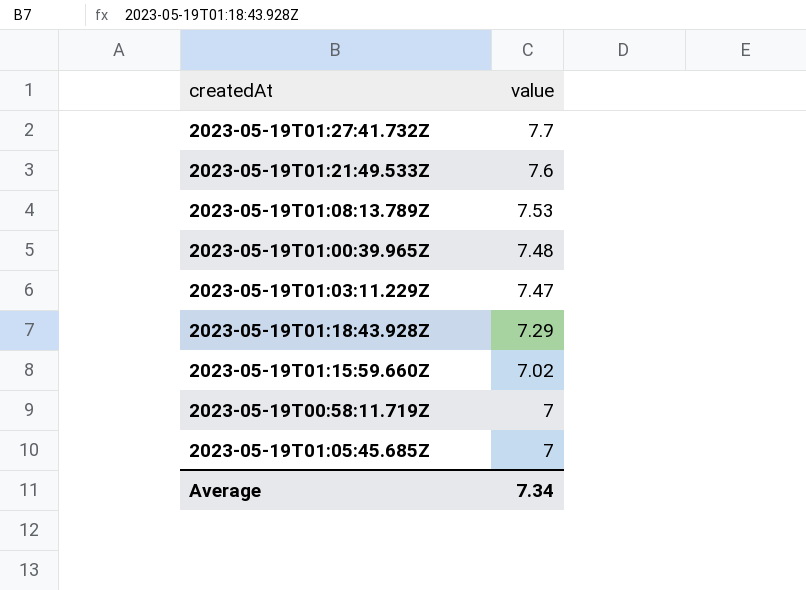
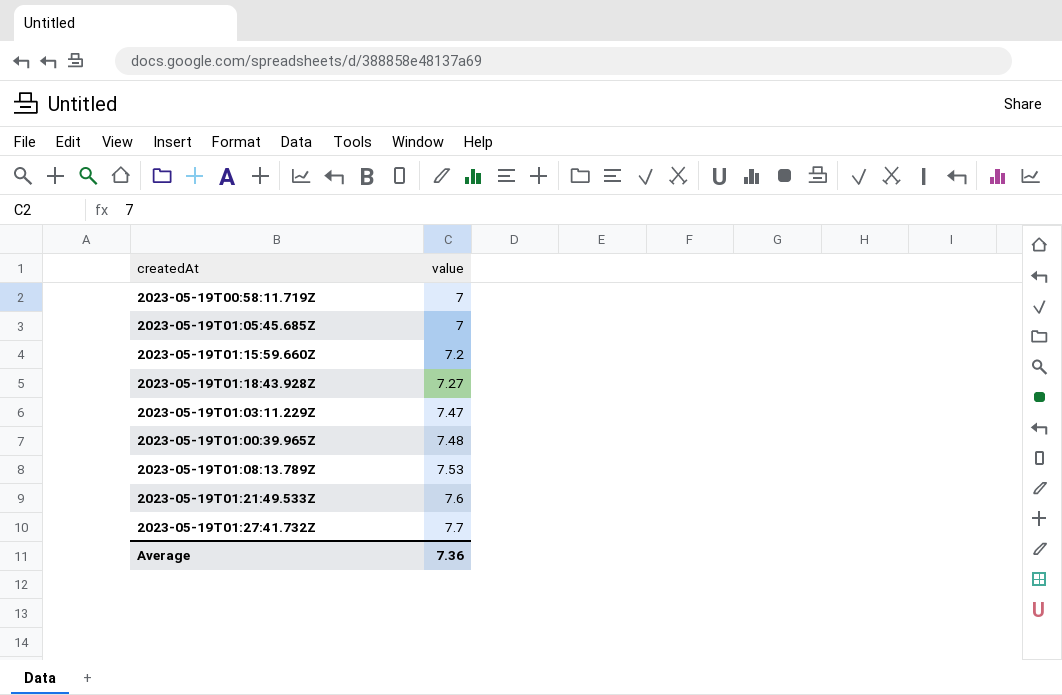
row order: value descending -> value ascending
2023-05-19T01:15:59.660Z | value: 7.02 -> 7.2
2023-05-19T01:18:43.928Z | value: 7.29 -> 7.27
Average | value: 7.34 -> 7.36

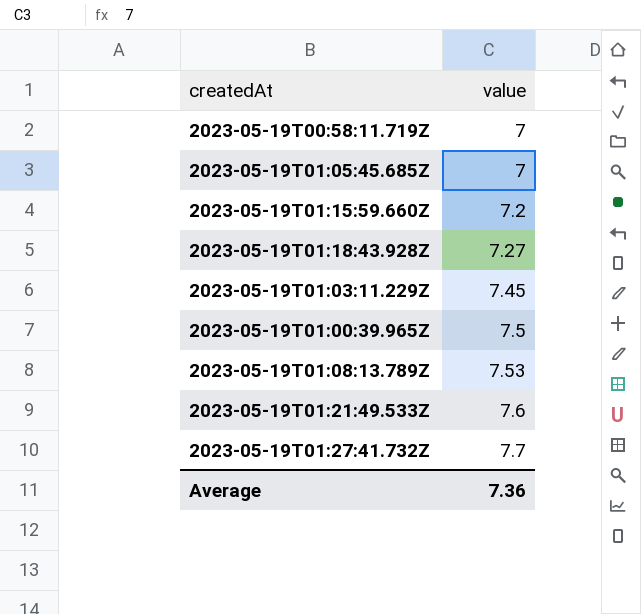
2023-05-19T01:03:11.229Z | value: 7.47 -> 7.45
2023-05-19T01:00:39.965Z | value: 7.48 -> 7.5

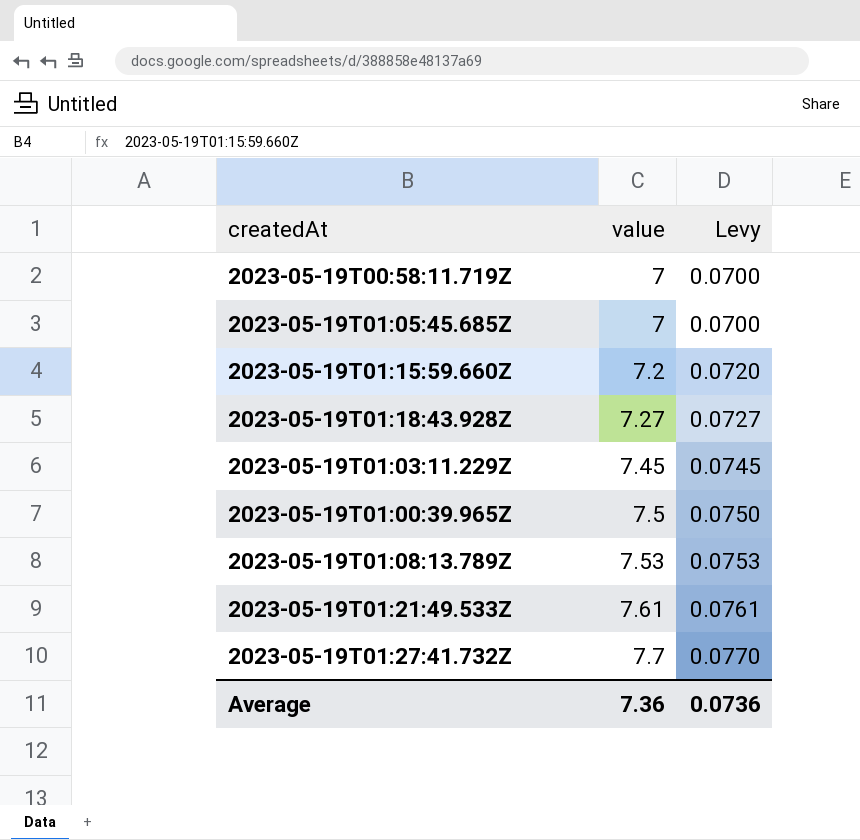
column Levy | formula: none -> [value] * 0.01
2023-05-19T01:21:49.533Z | value: 7.6 -> 7.61

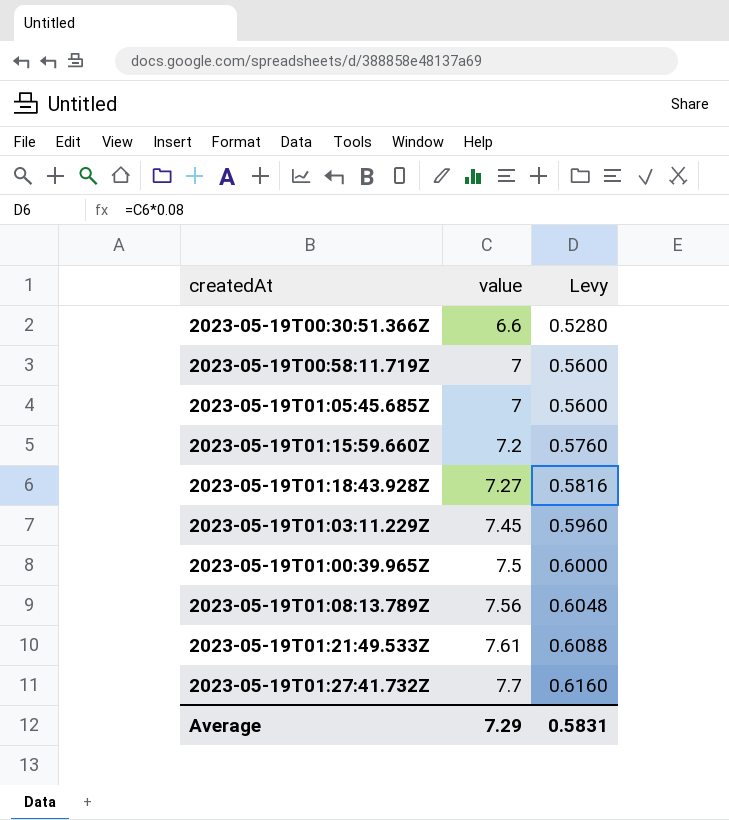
column Levy | formula: [value] * 0.01 -> [value] * 0.08
row 2023-05-19T00:30:51.366Z: none -> 6.6 | 0.5280
2023-05-19T01:08:13.789Z | value: 7.53 -> 7.56
Average | value: 7.36 -> 7.29
Average | Levy: 0.0736 -> 0.5831

